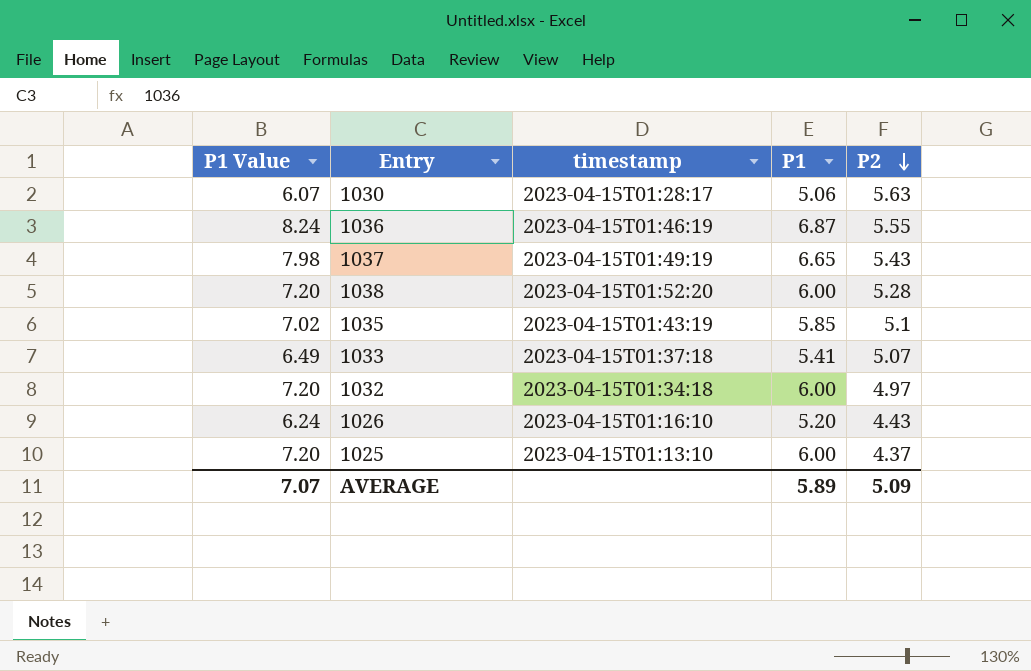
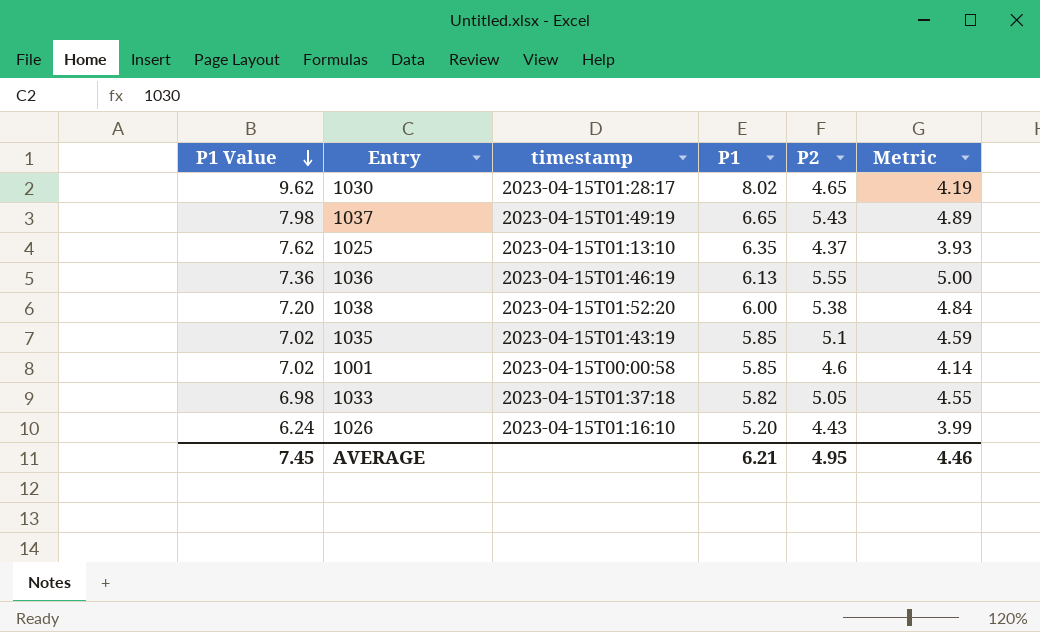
row order: P2 descending -> P1 Value descending
column Metric | formula: none -> [P2] * 0.9
row 1032: 7.20 | 2023-04-15T01:34:18 | 6.00 | 4.97 -> none
1030 | P1 Value: 6.07 -> 9.62
1030 | P1: 5.06 -> 8.02
1030 | P2: 5.63 -> 4.65
1025 | P1 Value: 7.20 -> 7.62
1025 | P1: 6.00 -> 6.35
1036 | P1 Value: 8.24 -> 7.36
1036 | P1: 6.87 -> 6.13
1038 | P2: 5.28 -> 5.38
row 1001: none -> 7.02 | 2023-04-15T00:00:58 | 5.85 | 4.6 | 4.14
1033 | P1 Value: 6.49 -> 6.98
1033 | P1: 5.41 -> 5.82
1033 | P2: 5.07 -> 5.05
AVERAGE | P1 Value: 7.07 -> 7.45
AVERAGE | P1: 5.89 -> 6.21
AVERAGE | P2: 5.09 -> 4.95

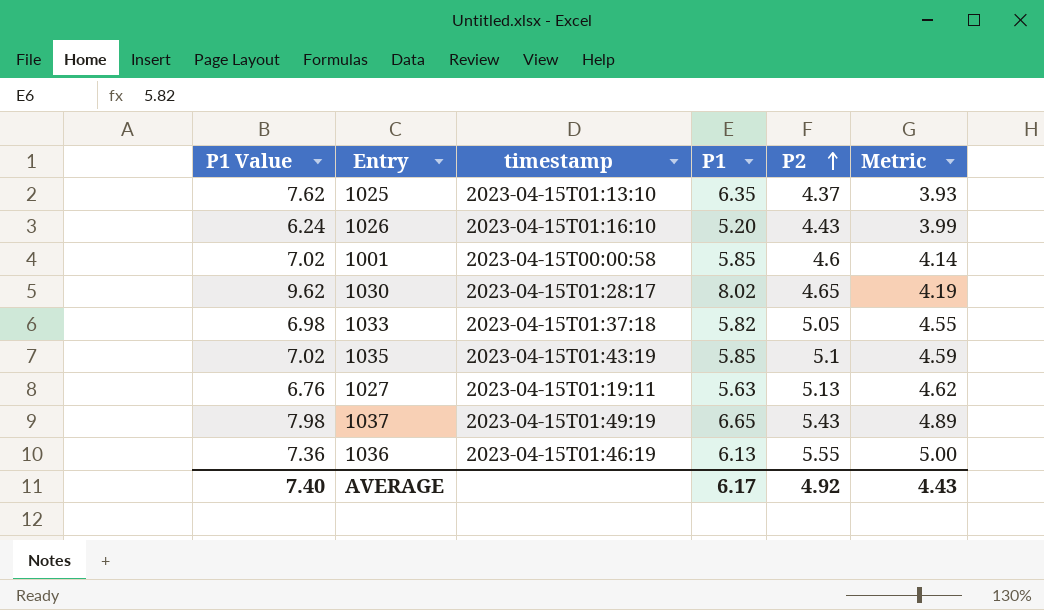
row order: P1 Value descending -> P2 ascending
row 1038: 7.20 | 2023-04-15T01:52:20 | 6.00 | 5.38 | 4.84 -> none
row 1027: none -> 6.76 | 2023-04-15T01:19:11 | 5.63 | 5.13 | 4.62
AVERAGE | P1 Value: 7.45 -> 7.40
AVERAGE | P1: 6.21 -> 6.17
AVERAGE | P2: 4.95 -> 4.92
AVERAGE | Metric: 4.46 -> 4.43

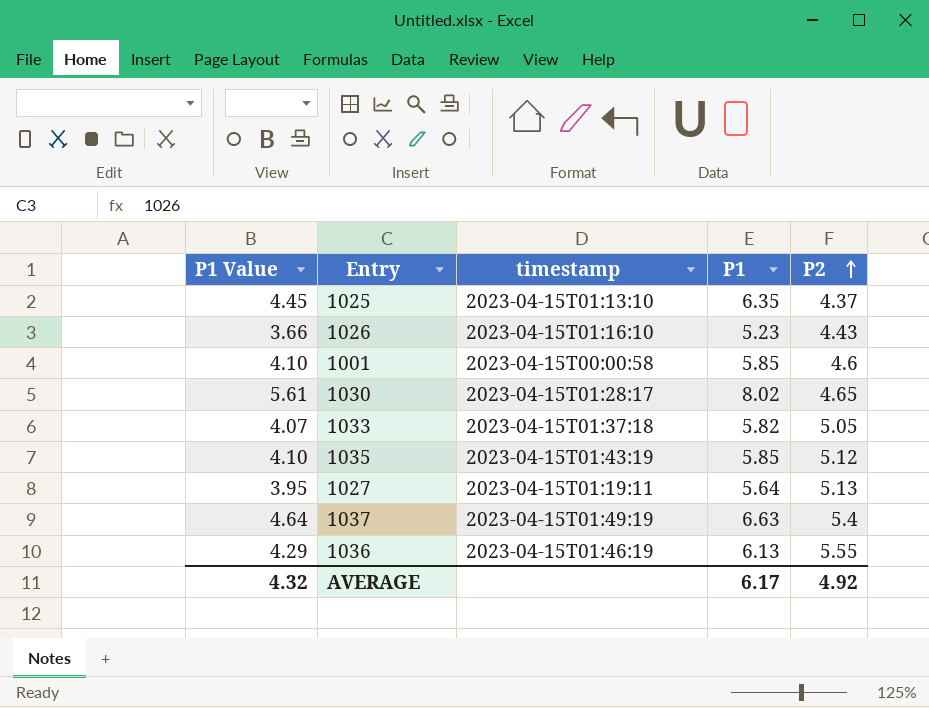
column Metric | formula: [P2] * 0.9 -> none
column P1 Value | formula: [P1] * 1.2 -> [P1] * 0.7
1026 | P1: 5.20 -> 5.23
1035 | P2: 5.1 -> 5.12
1027 | P1: 5.63 -> 5.64
1037 | P1: 6.65 -> 6.63
1037 | P2: 5.43 -> 5.4
AVERAGE | P1 Value: 7.40 -> 4.32

